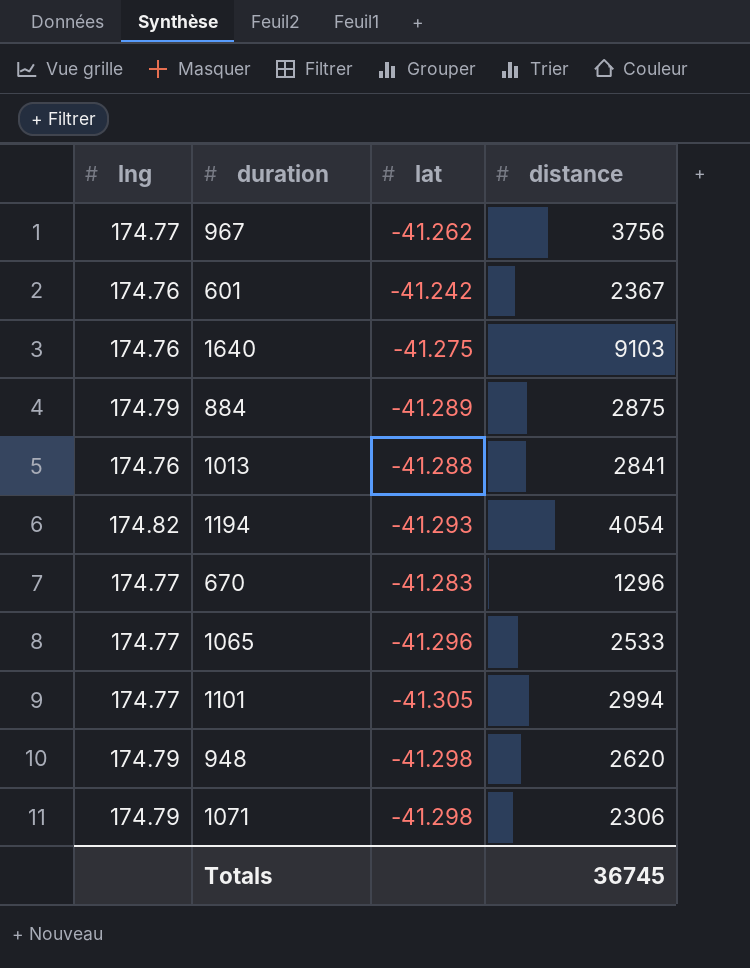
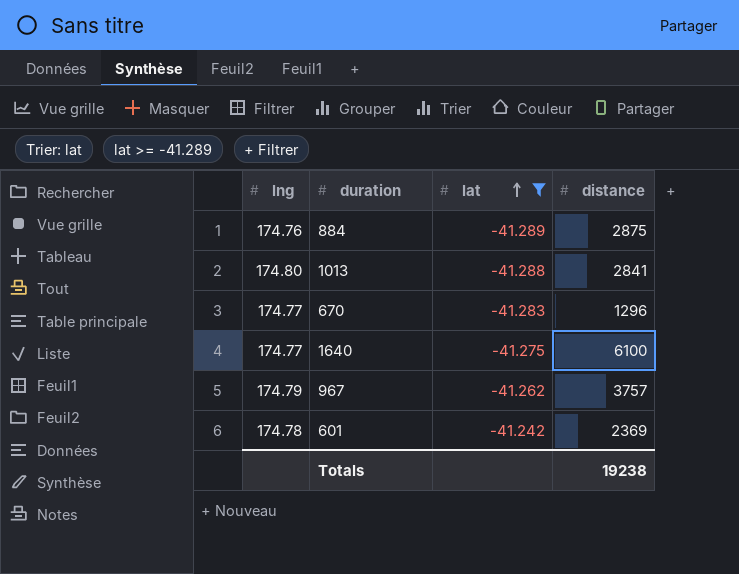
filter: none -> lat >= -41.289
row order: none -> lat ascending
884 | lng: 174.79 -> 174.76
1013 | lng: 174.76 -> 174.80
1640 | lng: 174.76 -> 174.77
1640 | distance: 9103 -> 6100
967 | lng: 174.77 -> 174.79
967 | distance: 3756 -> 3757
601 | lng: 174.76 -> 174.78
601 | distance: 2367 -> 2369
Totals | distance: 36745 -> 19238

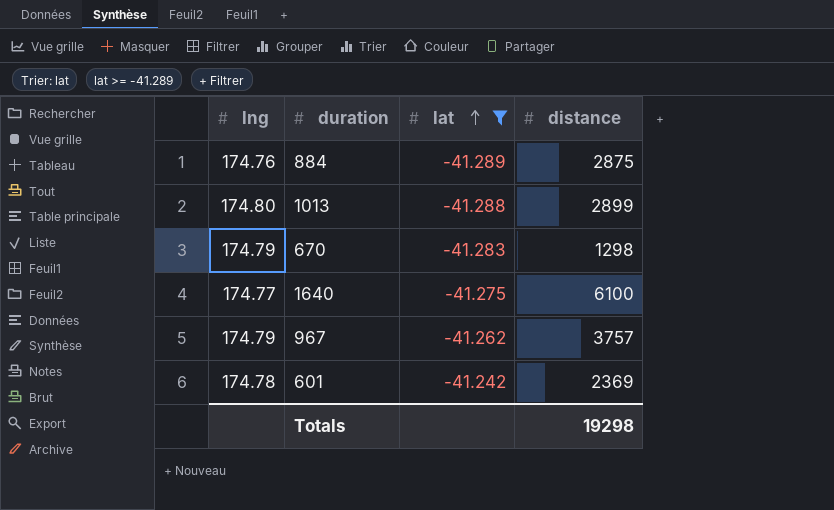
1013 | distance: 2841 -> 2899
670 | lng: 174.77 -> 174.79
670 | distance: 1296 -> 1298
Totals | distance: 19238 -> 19298

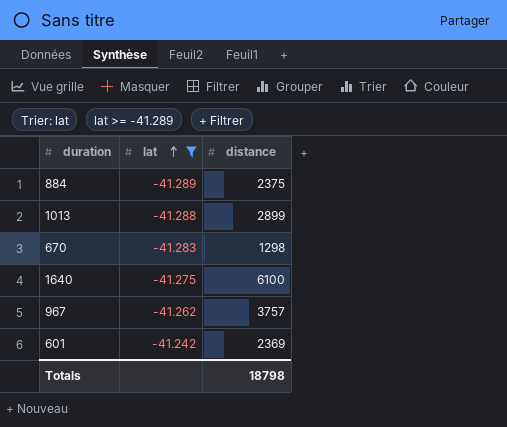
column lng | position: 1 -> none
884 | distance: 2875 -> 2375
Totals | distance: 19298 -> 18798

